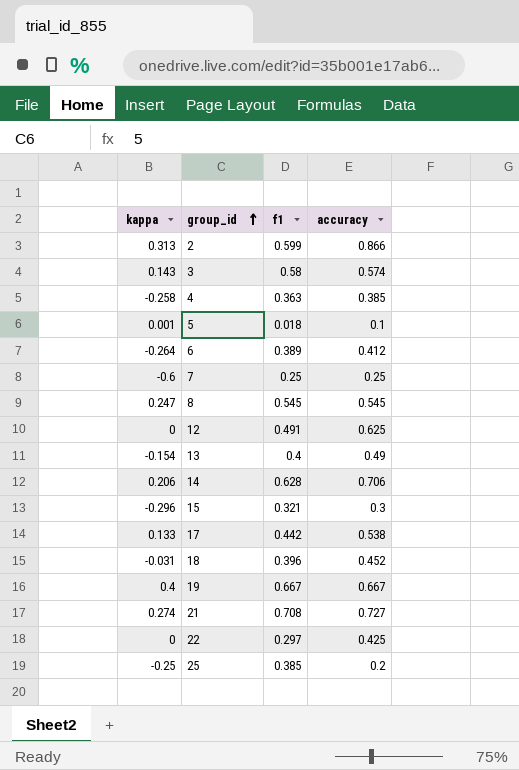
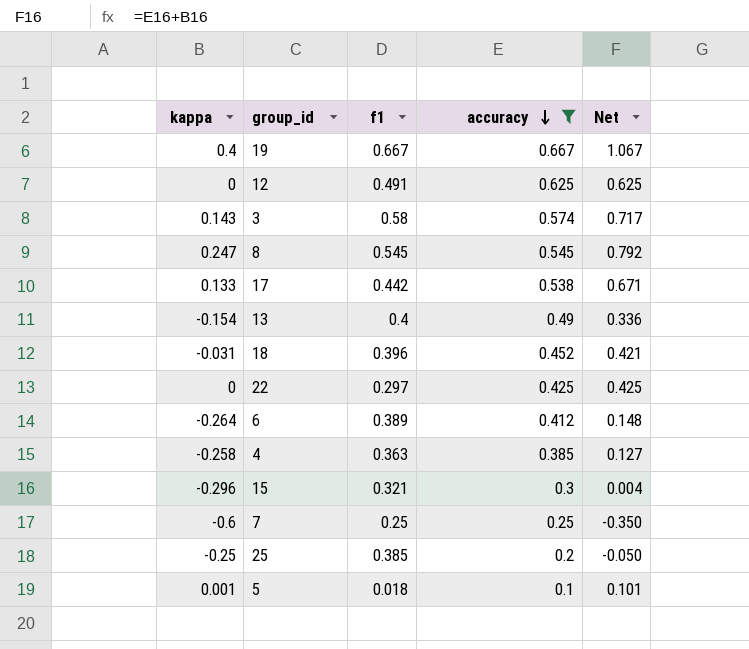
filter: none -> accuracy <= 0.667
row order: group_id ascending -> accuracy descending
column Net | formula: none -> [kappa] + [accuracy]

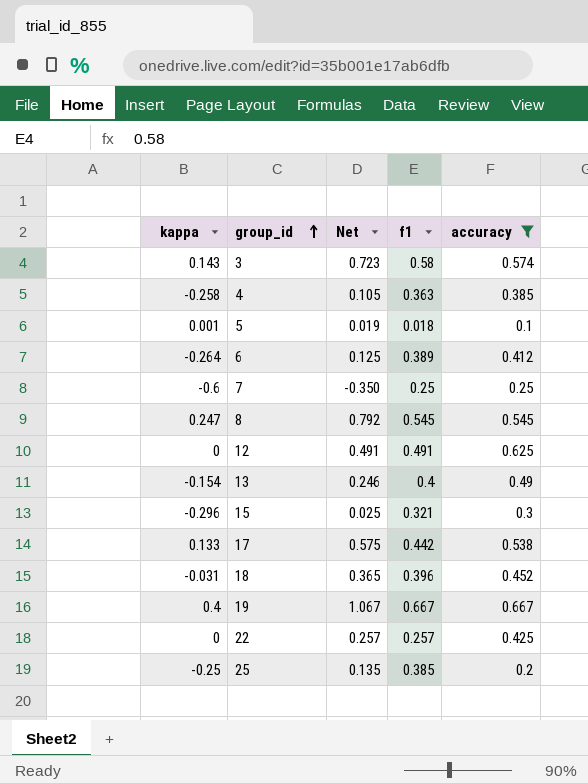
row order: accuracy descending -> group_id ascending
column Net | formula: [kappa] + [accuracy] -> [kappa] + [f1]
column Net | position: 5 -> 3
22 | f1: 0.297 -> 0.257

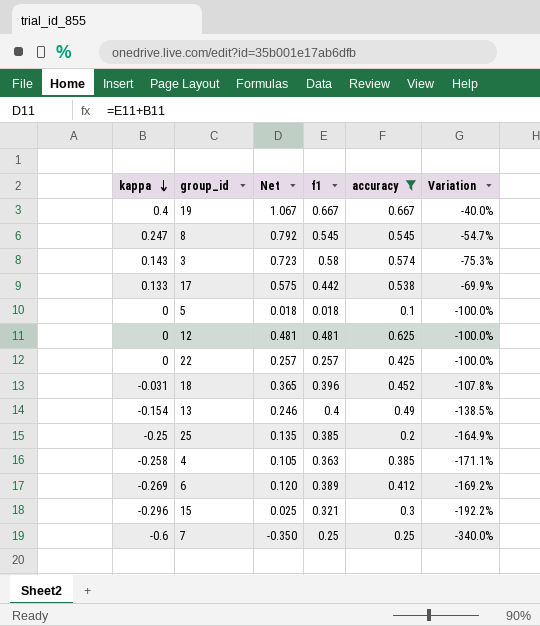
row order: group_id ascending -> kappa descending
column Variation | formula: none -> ([kappa] - [f1]) / [f1]
5 | kappa: 0.001 -> 0
5 | Net: 0.019 -> 0.018
12 | Net: 0.491 -> 0.481
12 | f1: 0.491 -> 0.481
6 | kappa: -0.264 -> -0.269
6 | Net: 0.125 -> 0.120

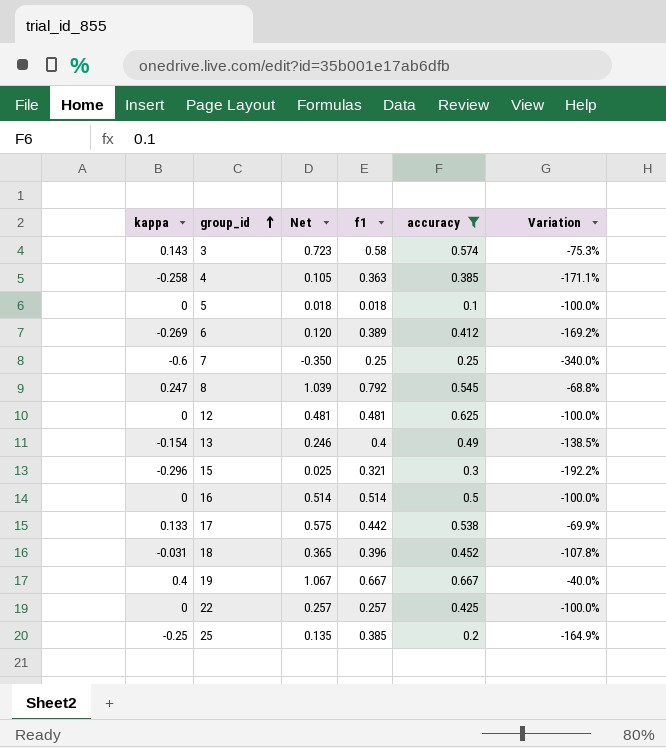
row order: kappa descending -> group_id ascending
8 | Net: 0.792 -> 1.039
8 | f1: 0.545 -> 0.792
8 | Variation: -54.7% -> -68.8%
row 16: none -> 0 | 0.514 | 0.514 | 0.5 | -100.0%

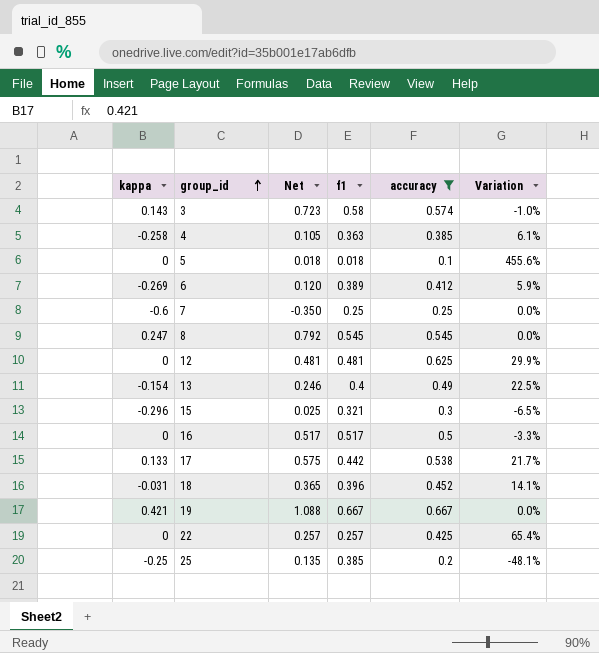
column Variation | formula: ([kappa] - [f1]) / [f1] -> ([accuracy] - [f1]) / [f1]
8 | Net: 1.039 -> 0.792
8 | f1: 0.792 -> 0.545
16 | Net: 0.514 -> 0.517
16 | f1: 0.514 -> 0.517
19 | kappa: 0.4 -> 0.421
19 | Net: 1.067 -> 1.088

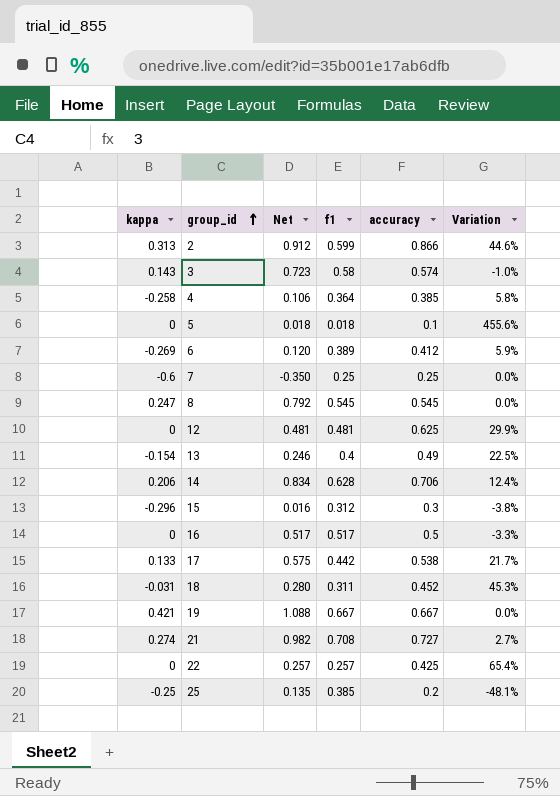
filter: accuracy <= 0.667 -> none
4 | Net: 0.105 -> 0.106
4 | f1: 0.363 -> 0.364
4 | Variation: 6.1% -> 5.8%
15 | Net: 0.025 -> 0.016
15 | f1: 0.321 -> 0.312
15 | Variation: -6.5% -> -3.8%
18 | Net: 0.365 -> 0.280
18 | f1: 0.396 -> 0.311
18 | Variation: 14.1% -> 45.3%

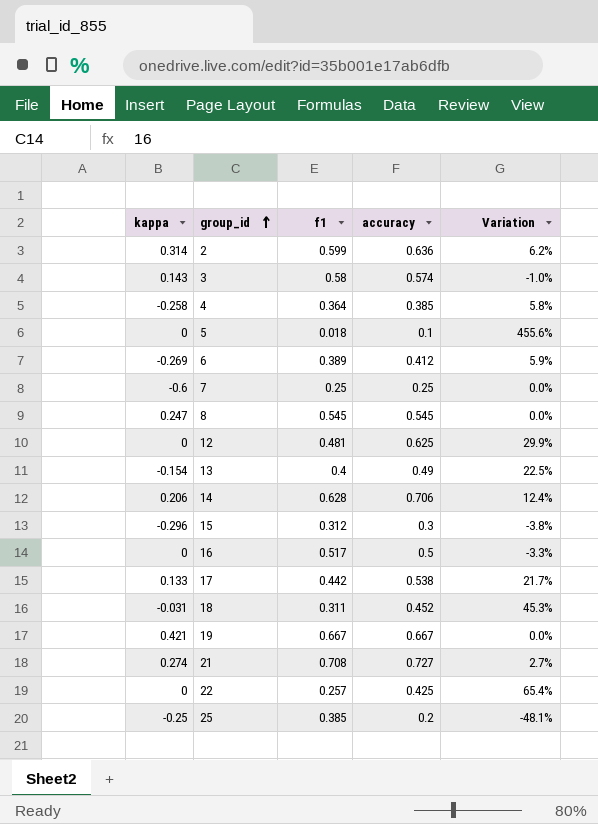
column Net | formula: [kappa] + [f1] -> none
2 | kappa: 0.313 -> 0.314
2 | accuracy: 0.866 -> 0.636
2 | Variation: 44.6% -> 6.2%

